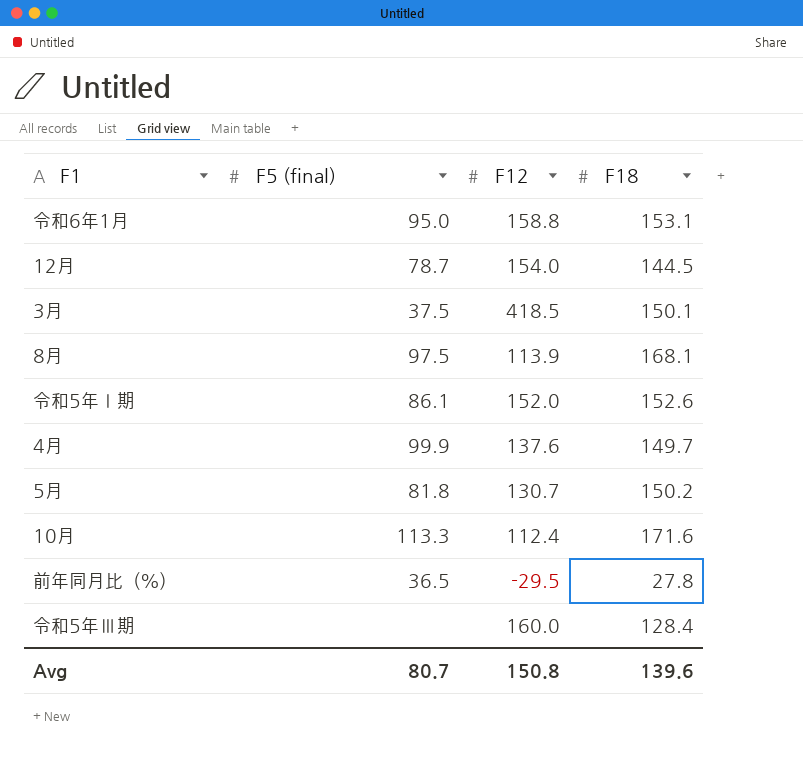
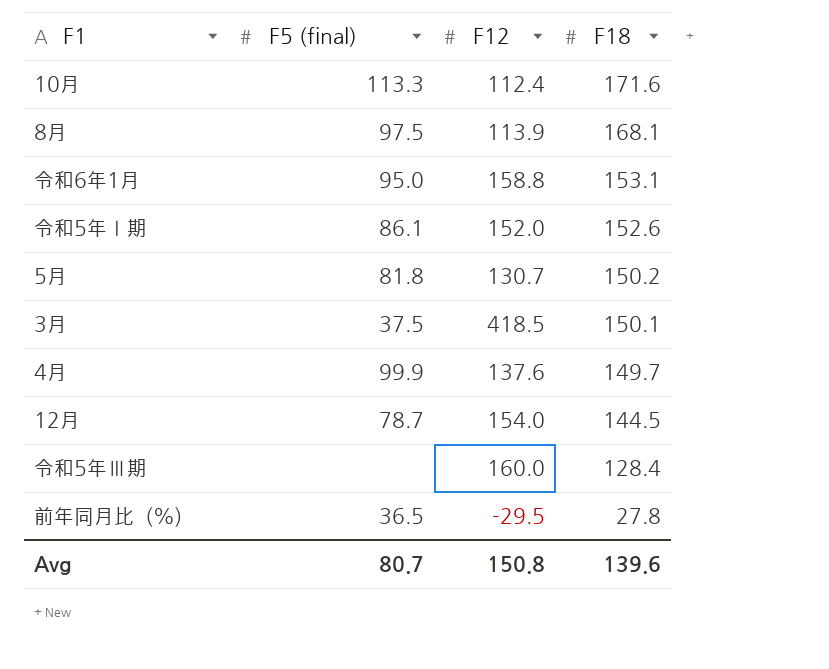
row order: none -> F18 descending

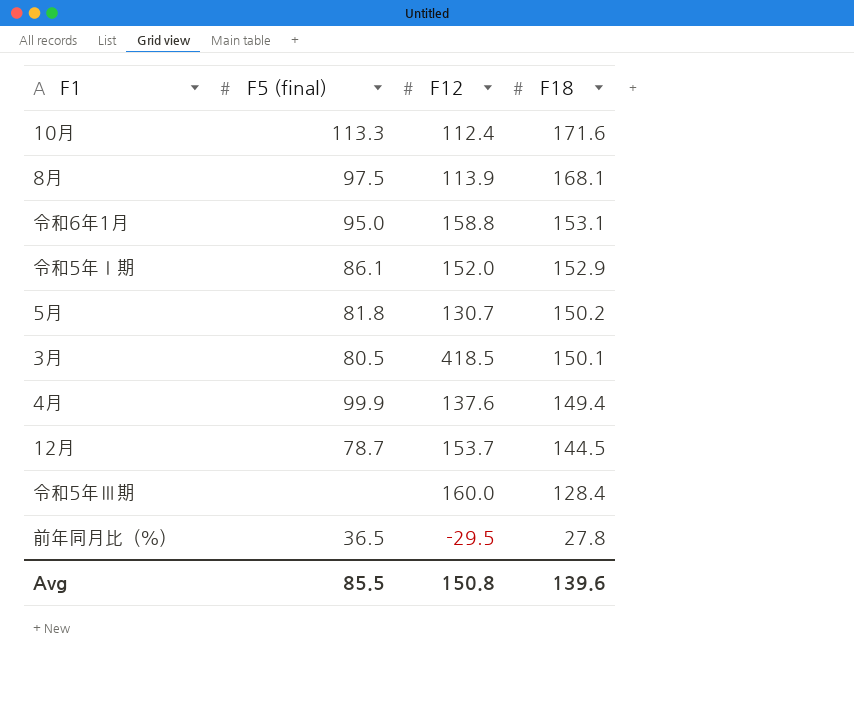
令和5年Ⅰ期 | F18: 152.6 -> 152.9
3月 | F5 (final): 37.5 -> 80.5
4月 | F18: 149.7 -> 149.4
12月 | F12: 154.0 -> 153.7
Avg | F5 (final): 80.7 -> 85.5

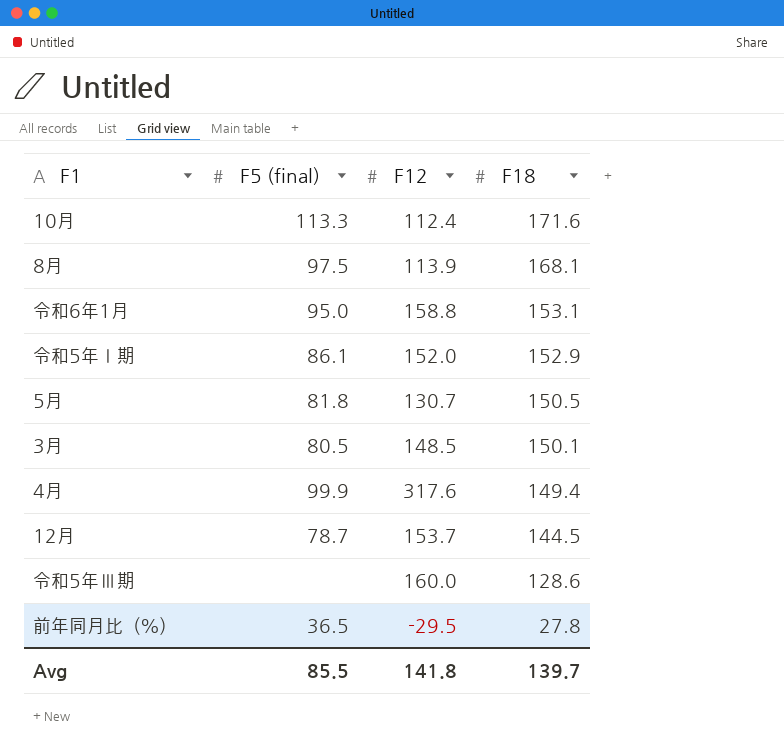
5月 | F18: 150.2 -> 150.5
3月 | F12: 418.5 -> 148.5
4月 | F12: 137.6 -> 317.6
令和5年Ⅲ期 | F18: 128.4 -> 128.6
Avg | F12: 150.8 -> 141.8
Avg | F18: 139.6 -> 139.7

